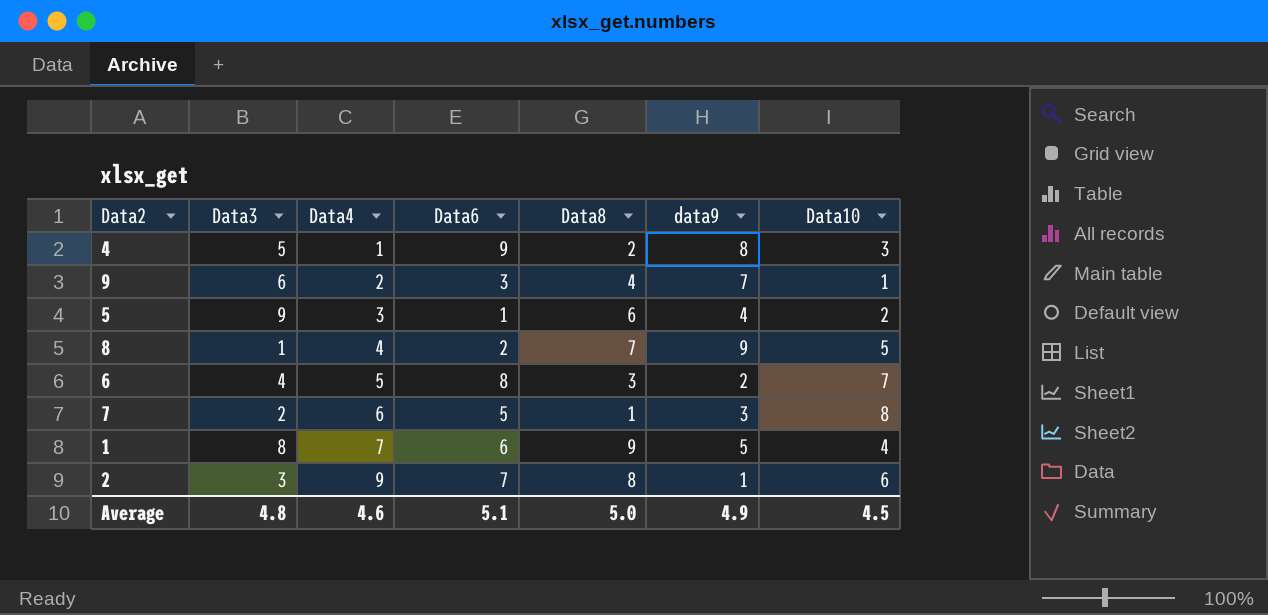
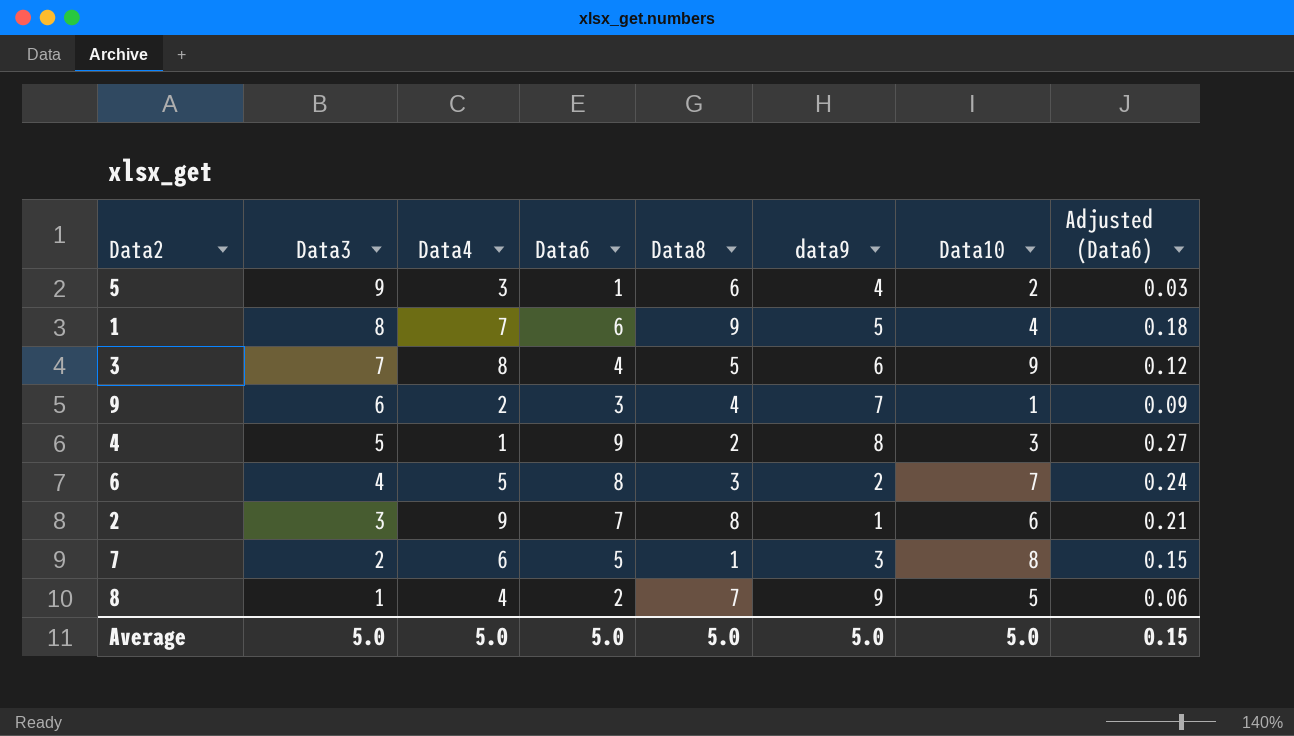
row order: Data4 ascending -> Data3 descending
column Adjusted (Data6) | formula: none -> [Data6] * 0.03
row 3: none -> 7 | 8 | 4 | 5 | 6 | 9 | 0.12
Average | Data3: 4.8 -> 5.0
Average | Data4: 4.6 -> 5.0
Average | Data6: 5.1 -> 5.0
Average | data9: 4.9 -> 5.0
Average | Data10: 4.5 -> 5.0

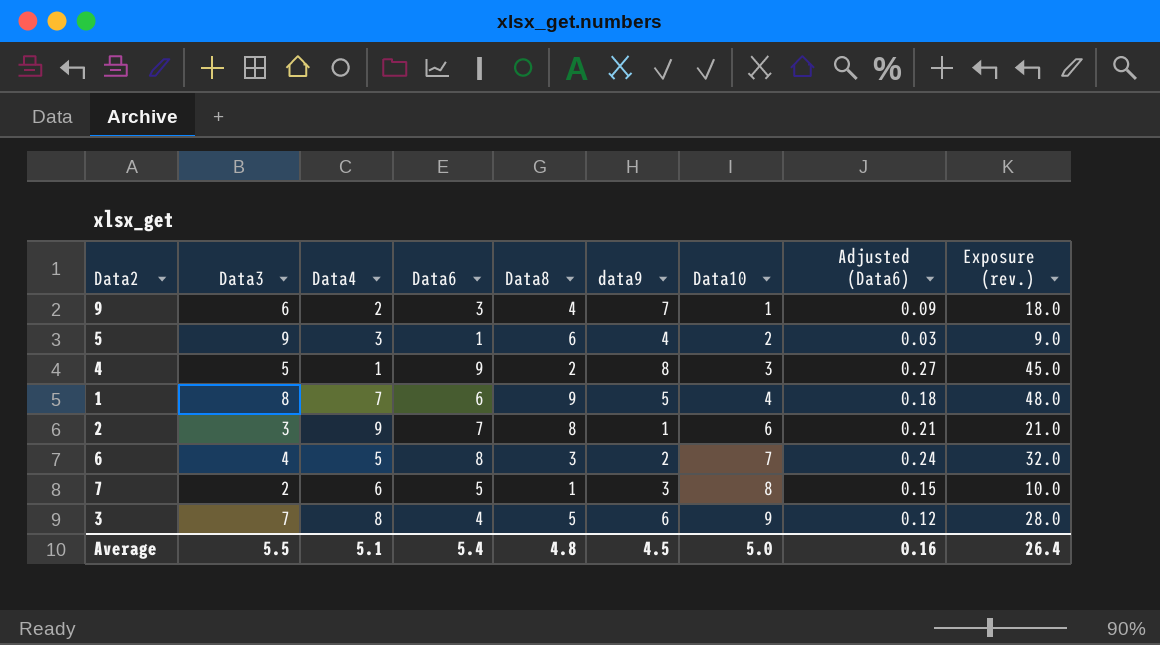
row order: Data3 descending -> Data10 ascending
column Exposure (rev.) | formula: none -> [Data3] * [Data6]
row 8: 1 | 4 | 2 | 7 | 9 | 5 | 0.06 -> none
Average | Data3: 5.0 -> 5.5
Average | Data4: 5.0 -> 5.1
Average | Data6: 5.0 -> 5.4
Average | Data8: 5.0 -> 4.8
Average | data9: 5.0 -> 4.5
Average | Adjusted (Data6): 0.15 -> 0.16

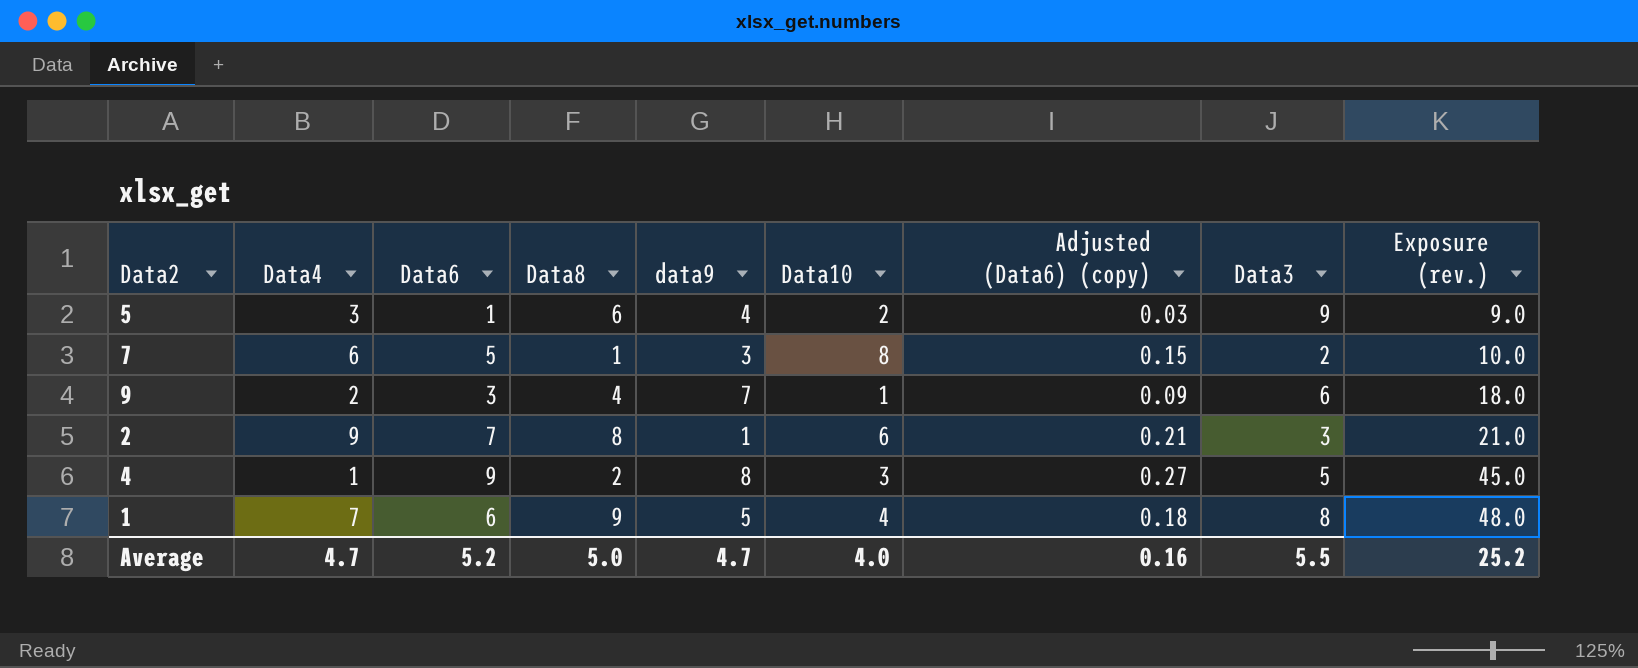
row order: Data10 ascending -> Exposure (rev.) ascending
column name: Adjusted (Data6) -> Adjusted (Data6) (copy)
column Data3 | position: 2 -> 8
row 6: 4 | 5 | 8 | 3 | 2 | 7 | 0.24 | 32.0 -> none
row 3: 7 | 8 | 4 | 5 | 6 | 9 | 0.12 | 28.0 -> none
Average | Data4: 5.1 -> 4.7
Average | Data6: 5.4 -> 5.2
Average | Data8: 4.8 -> 5.0
Average | data9: 4.5 -> 4.7
Average | Data10: 5.0 -> 4.0
Average | Exposure (rev.): 26.4 -> 25.2

